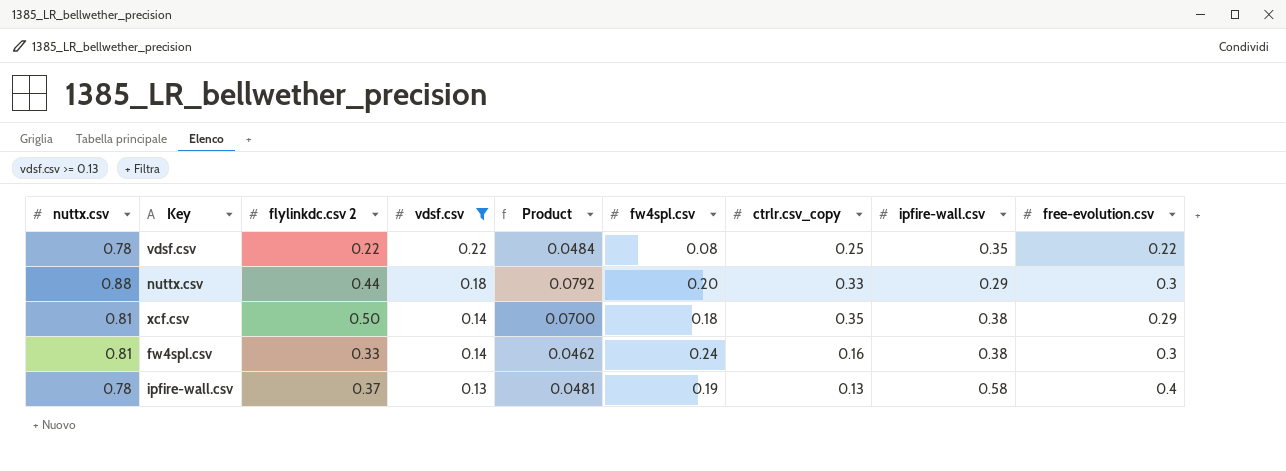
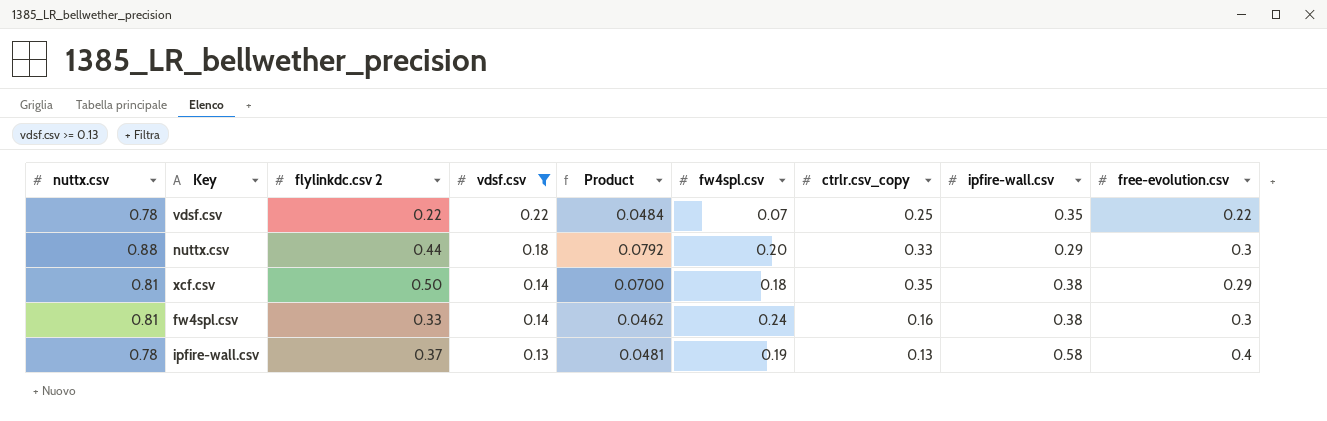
vdsf.csv | fw4spl.csv: 0.08 -> 0.07

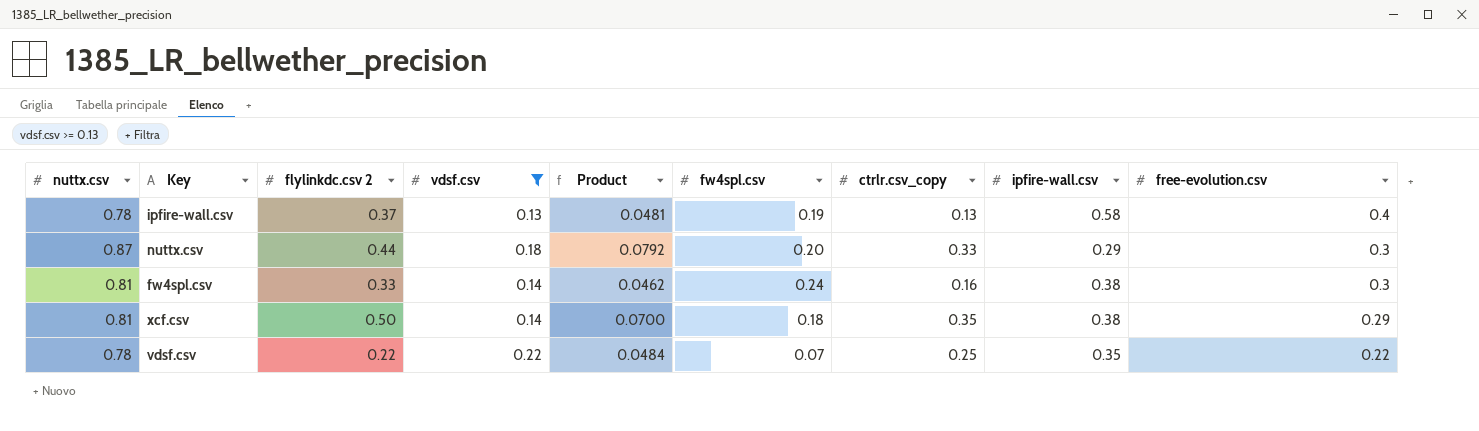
row order: vdsf.csv descending -> free-evolution.csv descending
nuttx.csv | nuttx.csv: 0.88 -> 0.87

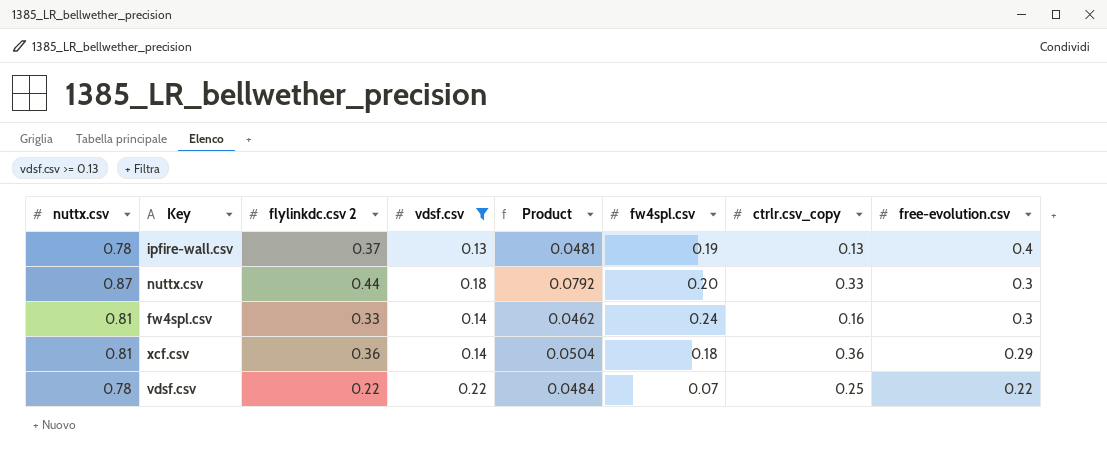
column ipfire-wall.csv | position: 8 -> none
xcf.csv | flylinkdc.csv 2: 0.50 -> 0.36
xcf.csv | Product: 0.0700 -> 0.0504
xcf.csv | ctrlr.csv_copy: 0.35 -> 0.36

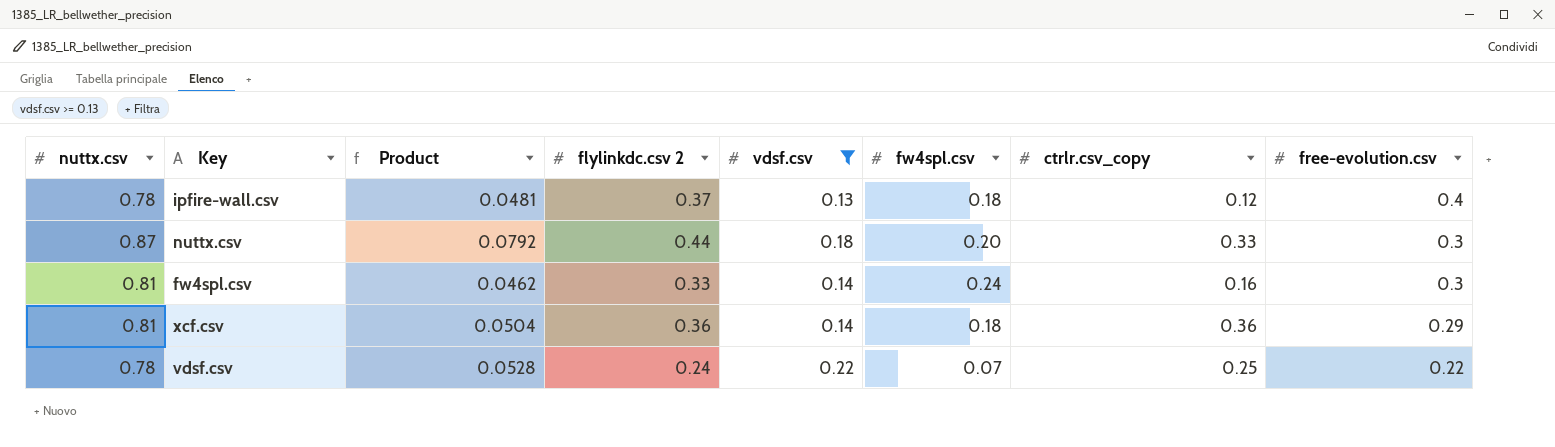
column Product | position: 5 -> 3
ipfire-wall.csv | fw4spl.csv: 0.19 -> 0.18
ipfire-wall.csv | ctrlr.csv_copy: 0.13 -> 0.12
vdsf.csv | Product: 0.0484 -> 0.0528
vdsf.csv | flylinkdc.csv 2: 0.22 -> 0.24

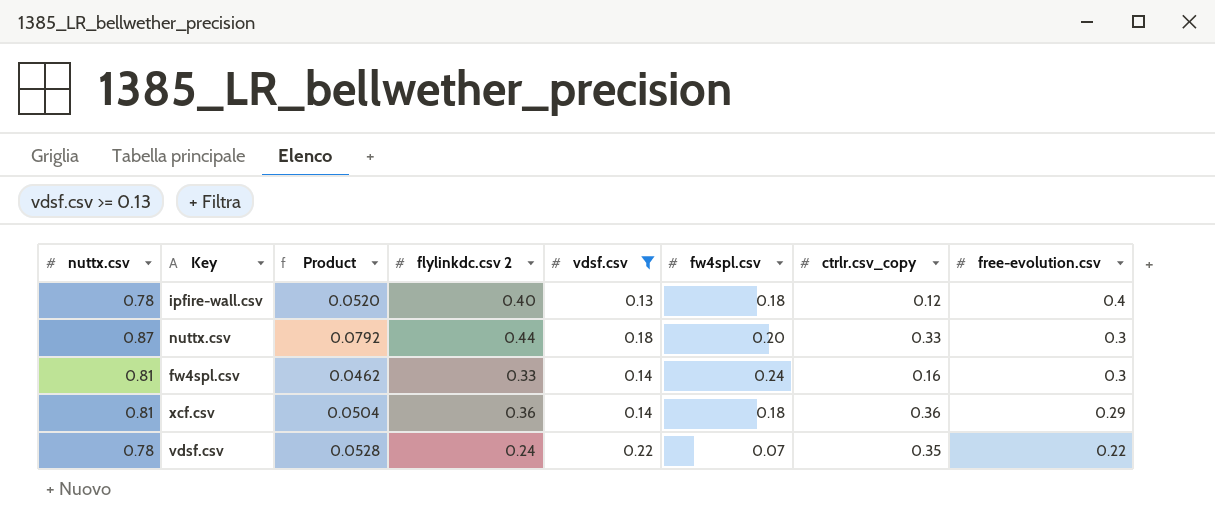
ipfire-wall.csv | Product: 0.0481 -> 0.0520
ipfire-wall.csv | flylinkdc.csv 2: 0.37 -> 0.40
vdsf.csv | ctrlr.csv_copy: 0.25 -> 0.35

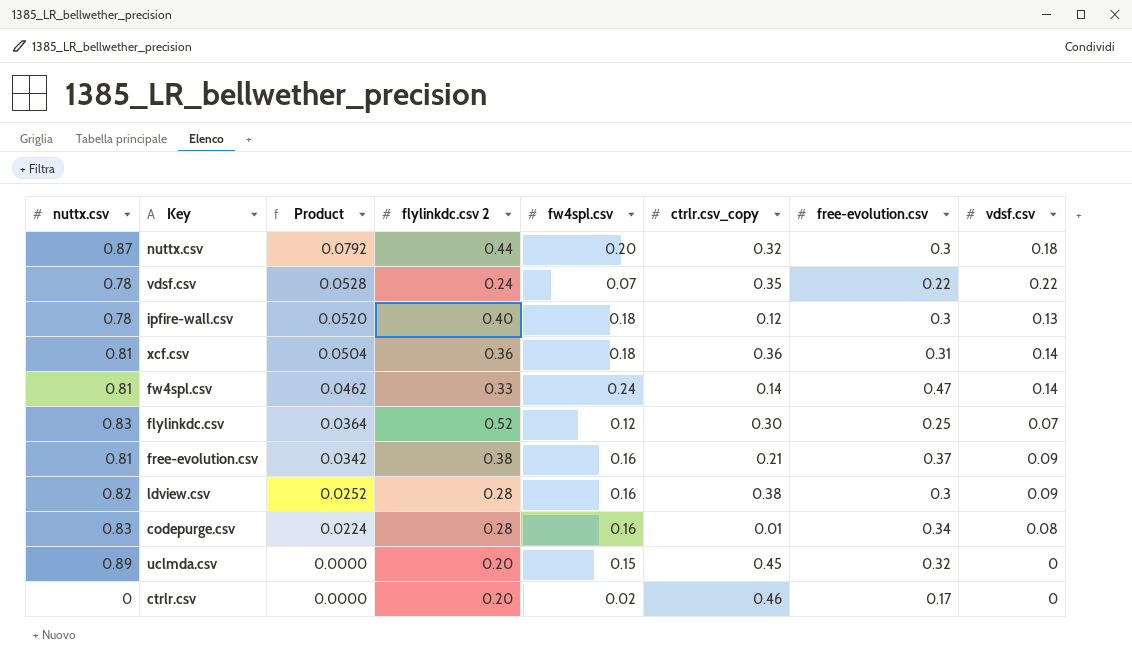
filter: vdsf.csv >= 0.13 -> none
row order: free-evolution.csv descending -> Product descending
column vdsf.csv | position: 5 -> 8
nuttx.csv | ctrlr.csv_copy: 0.33 -> 0.32
ipfire-wall.csv | free-evolution.csv: 0.4 -> 0.3
xcf.csv | free-evolution.csv: 0.29 -> 0.31
fw4spl.csv | ctrlr.csv_copy: 0.16 -> 0.14
fw4spl.csv | free-evolution.csv: 0.3 -> 0.47

